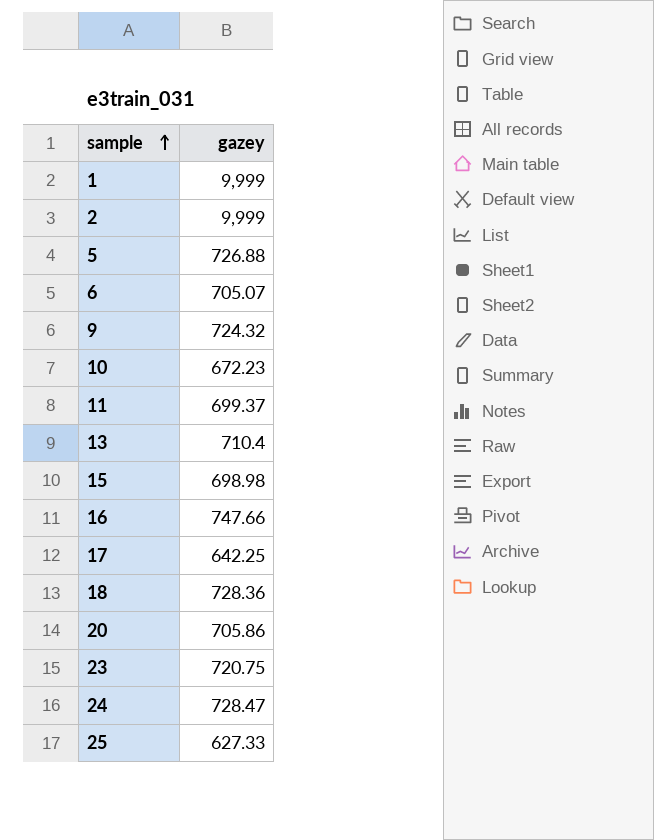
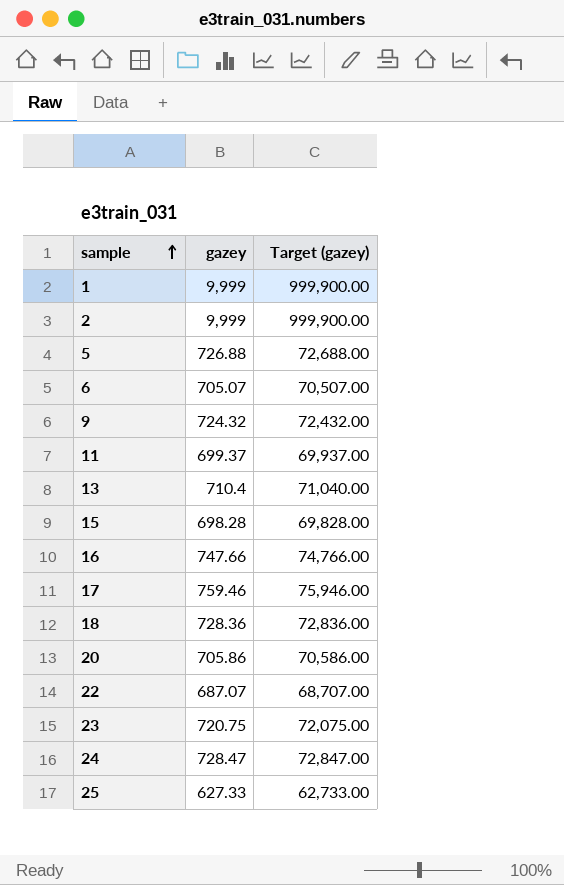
column Target (gazey) | formula: none -> [gazey] * 100
row 10: 672.23 -> none
15 | gazey: 698.98 -> 698.28
17 | gazey: 642.25 -> 759.46
row 22: none -> 687.07 | 68,707.00

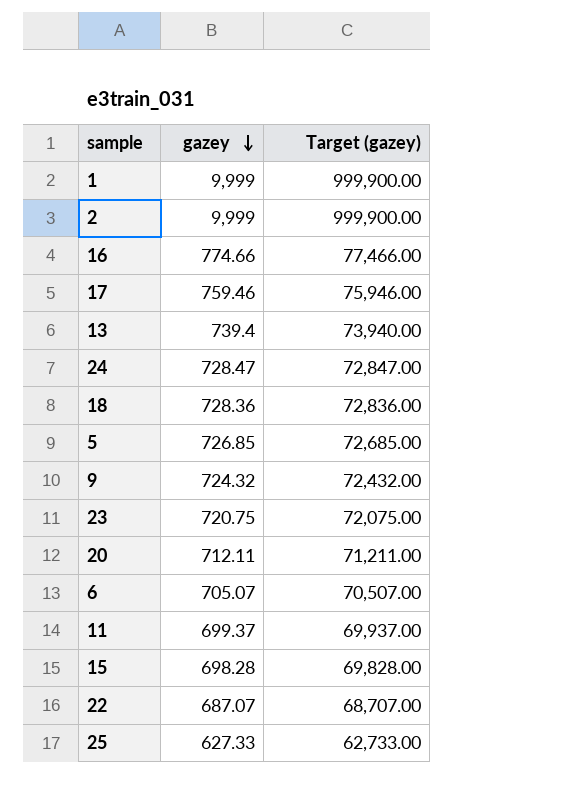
row order: sample ascending -> gazey descending
16 | gazey: 747.66 -> 774.66
16 | Target (gazey): 74,766.00 -> 77,466.00
13 | gazey: 710.4 -> 739.4
13 | Target (gazey): 71,040.00 -> 73,940.00
5 | gazey: 726.88 -> 726.85
5 | Target (gazey): 72,688.00 -> 72,685.00
20 | gazey: 705.86 -> 712.11
20 | Target (gazey): 70,586.00 -> 71,211.00

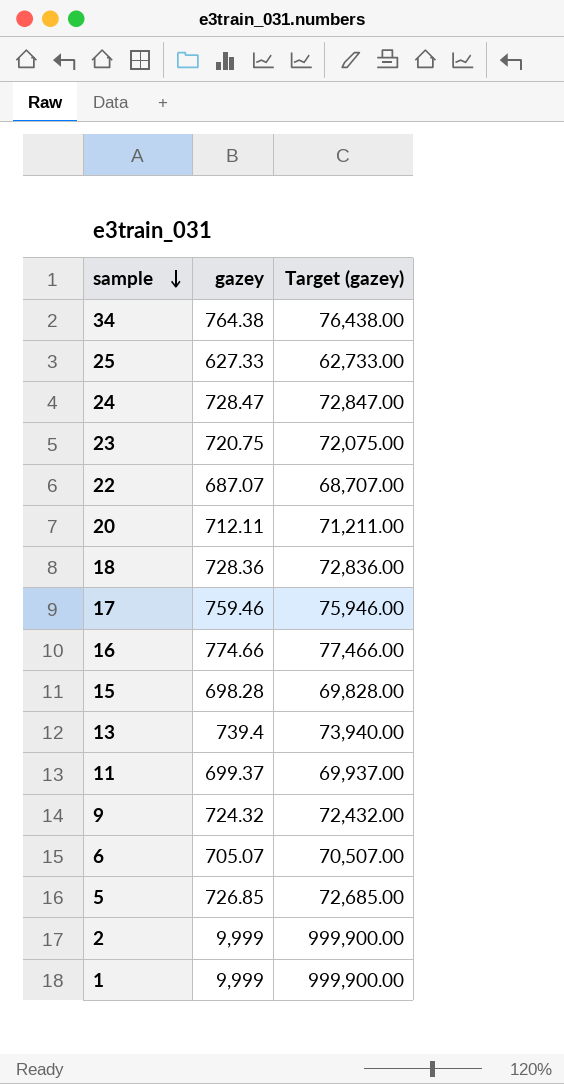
row order: gazey descending -> sample descending
row 34: none -> 764.38 | 76,438.00

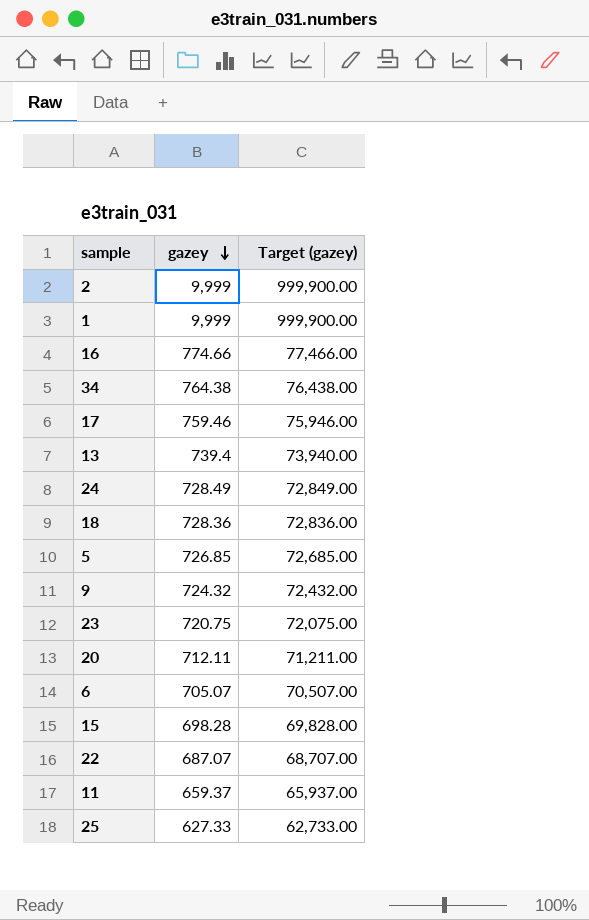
row order: sample descending -> gazey descending
24 | gazey: 728.47 -> 728.49
24 | Target (gazey): 72,847.00 -> 72,849.00
11 | gazey: 699.37 -> 659.37
11 | Target (gazey): 69,937.00 -> 65,937.00

